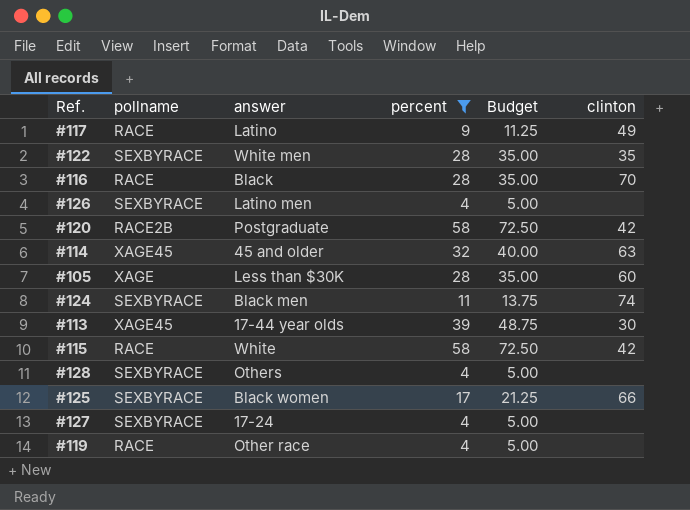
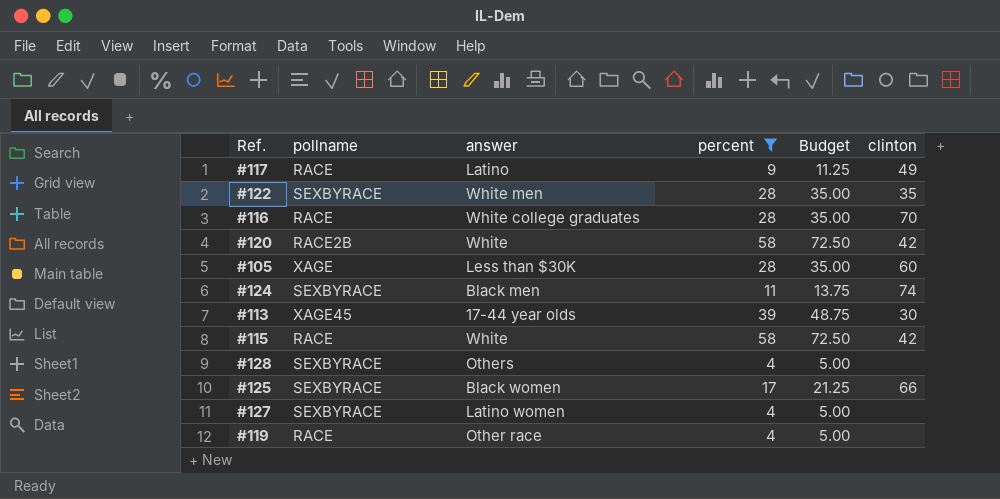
row #126: SEXBYRACE | Latino men | 4 | 5.00 | none -> none
row #114: XAGE45 | 45 and older | 32 | 40.00 | 63 -> none
#116 | answer: Black -> White college graduates
#120 | answer: Postgraduate -> White
#127 | answer: 17-24 -> Latino women

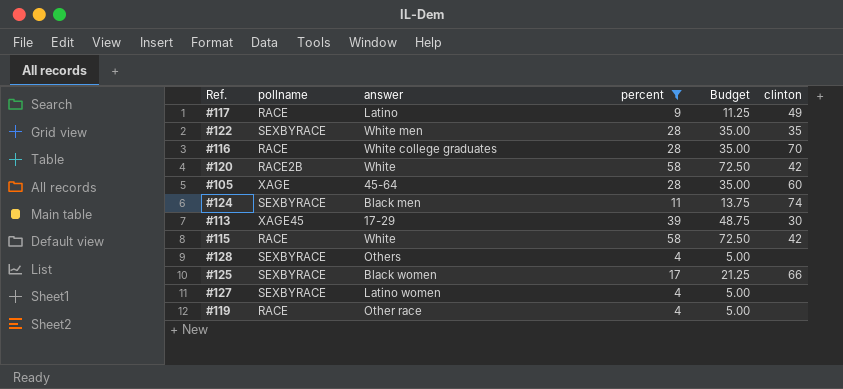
#105 | answer: Less than $30K -> 45-64
#113 | answer: 17-44 year olds -> 17-29

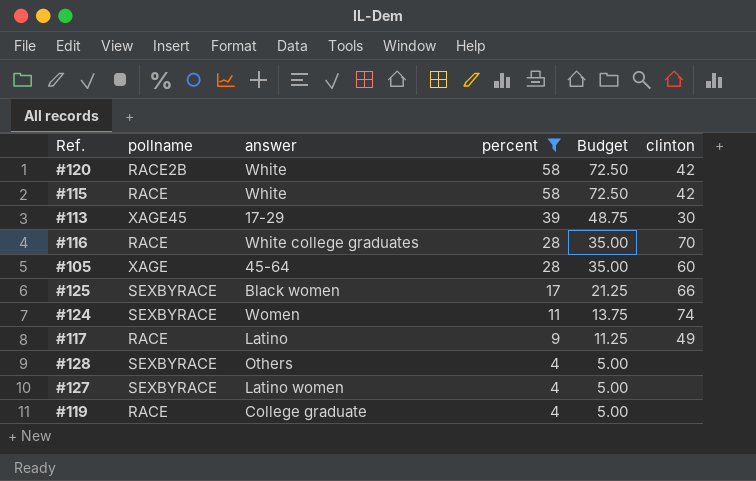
row order: none -> percent descending
row #122: SEXBYRACE | White men | 28 | 35.00 | 35 -> none
#124 | answer: Black men -> Women
#119 | answer: Other race -> College graduate

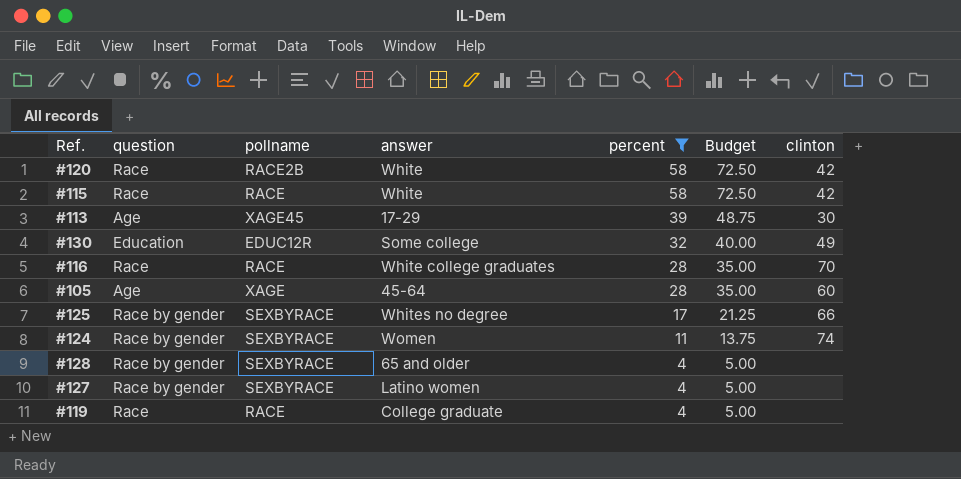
column question | position: none -> 2
row #117: RACE | Latino | 9 | 11.25 | 49 -> none
row #130: none -> Education | EDUC12R | Some college | 32 | 40.00 | 49
#125 | answer: Black women -> Whites no degree
#128 | answer: Others -> 65 and older

